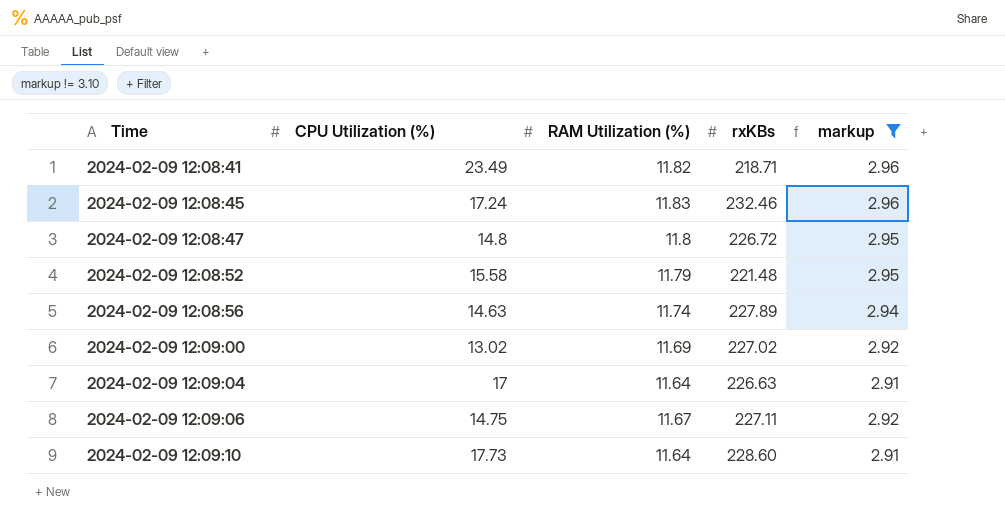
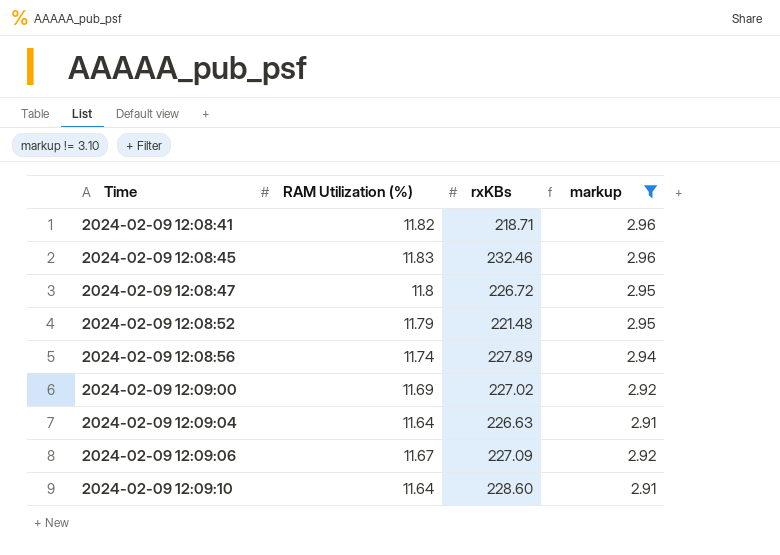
column CPU Utilization (%) | position: 2 -> none
2024-02-09 12:09:06 | rxKBs: 227.11 -> 227.09

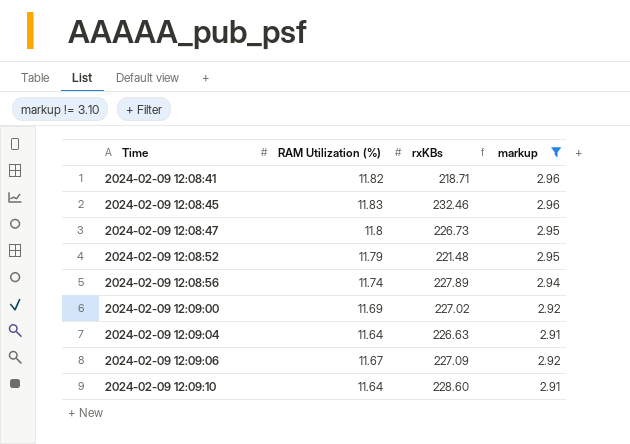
2024-02-09 12:08:47 | rxKBs: 226.72 -> 226.73

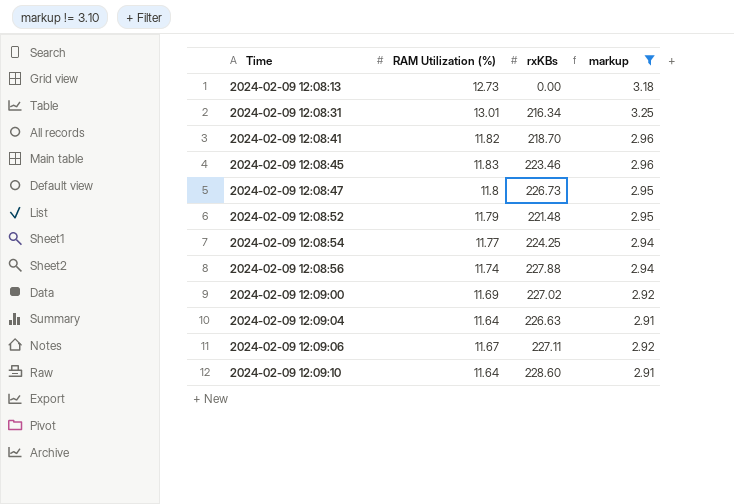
row 2024-02-09 12:08:13: none -> 12.73 | 0.00 | 3.18
row 2024-02-09 12:08:31: none -> 13.01 | 216.34 | 3.25
2024-02-09 12:08:41 | rxKBs: 218.71 -> 218.70
2024-02-09 12:08:45 | rxKBs: 232.46 -> 223.46
row 2024-02-09 12:08:54: none -> 11.77 | 224.25 | 2.94
2024-02-09 12:08:56 | rxKBs: 227.89 -> 227.88
2024-02-09 12:09:06 | rxKBs: 227.09 -> 227.11

